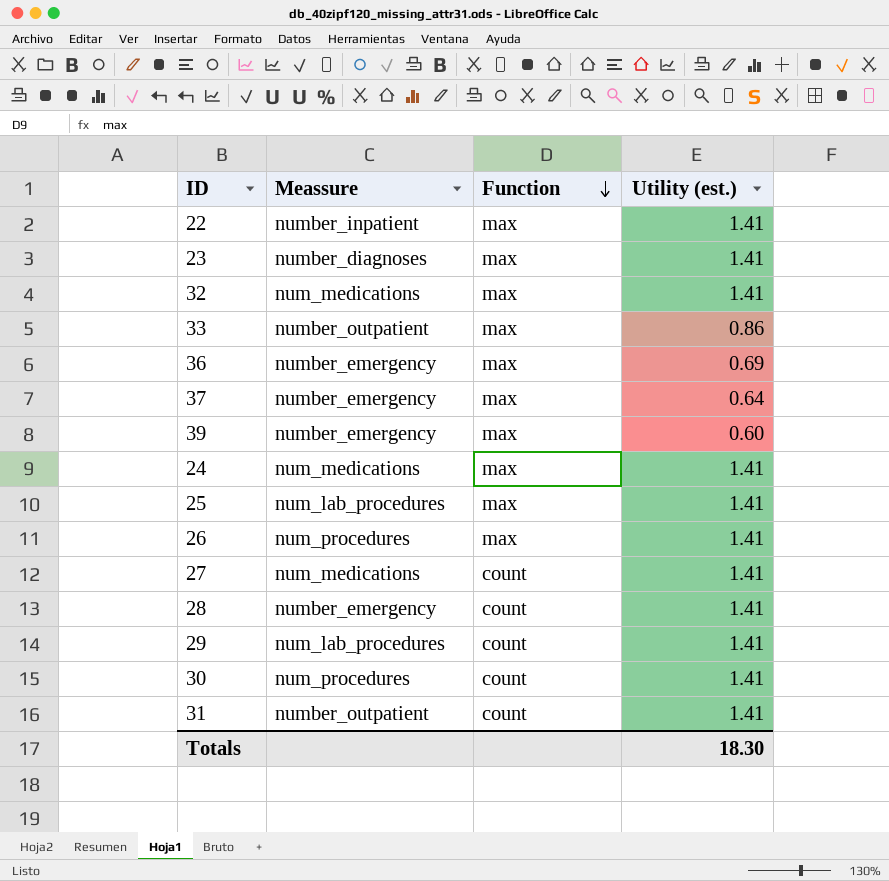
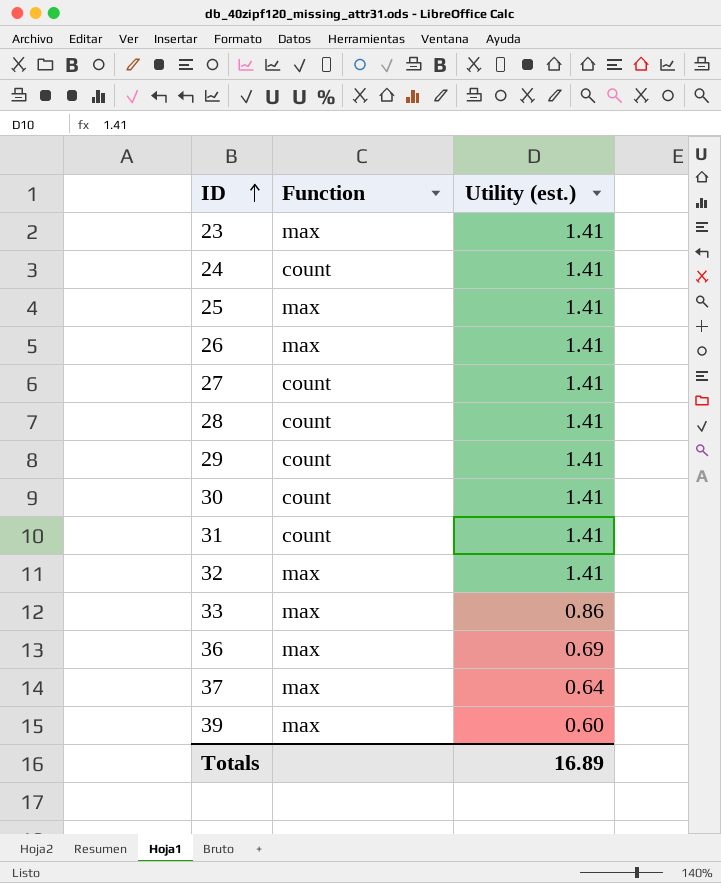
row order: Function descending -> ID ascending
column Meassure | position: 2 -> none
row 22: number_inpatient | max | 1.41 -> none
24 | Function: max -> count
Totals | Utility (est.): 18.30 -> 16.89

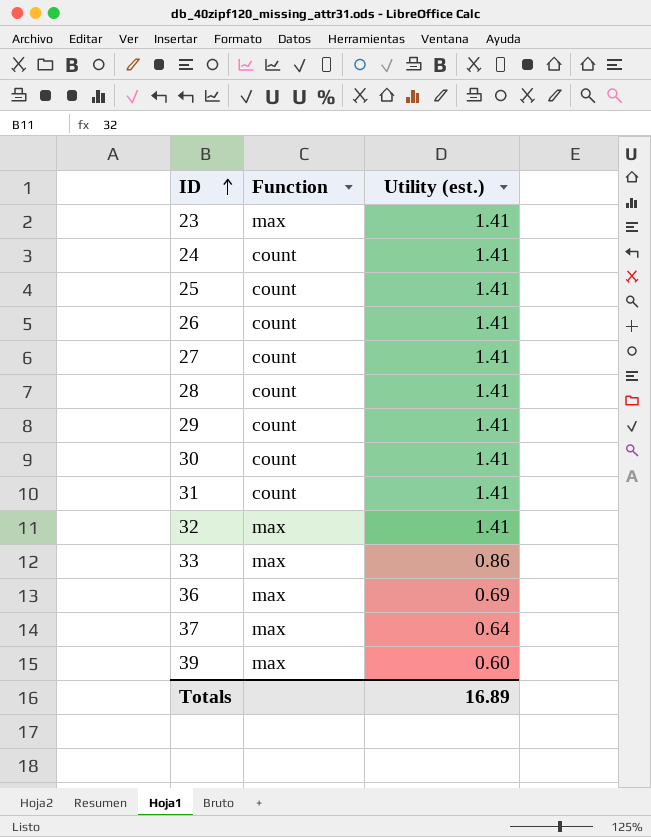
25 | Function: max -> count
26 | Function: max -> count

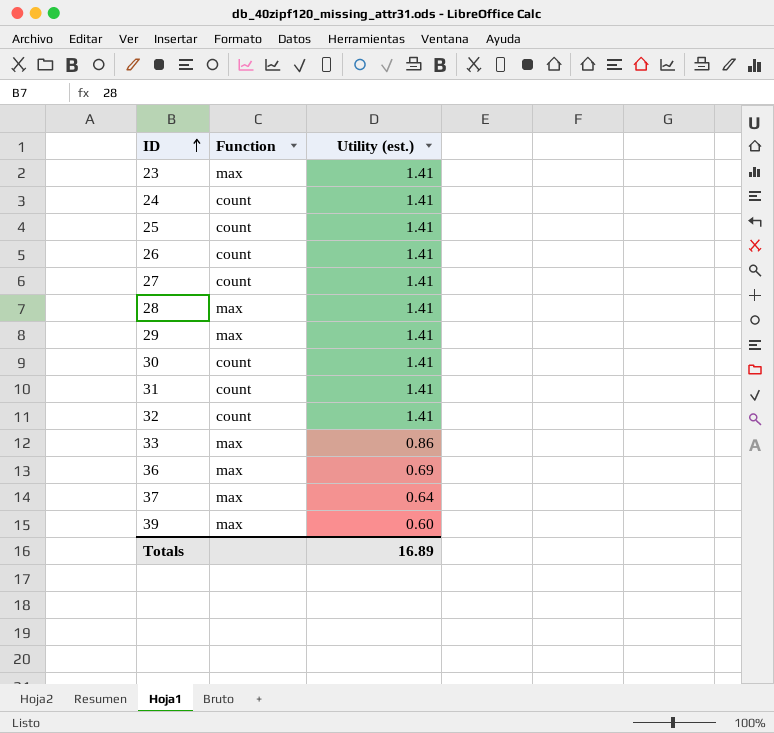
28 | Function: count -> max
29 | Function: count -> max
32 | Function: max -> count

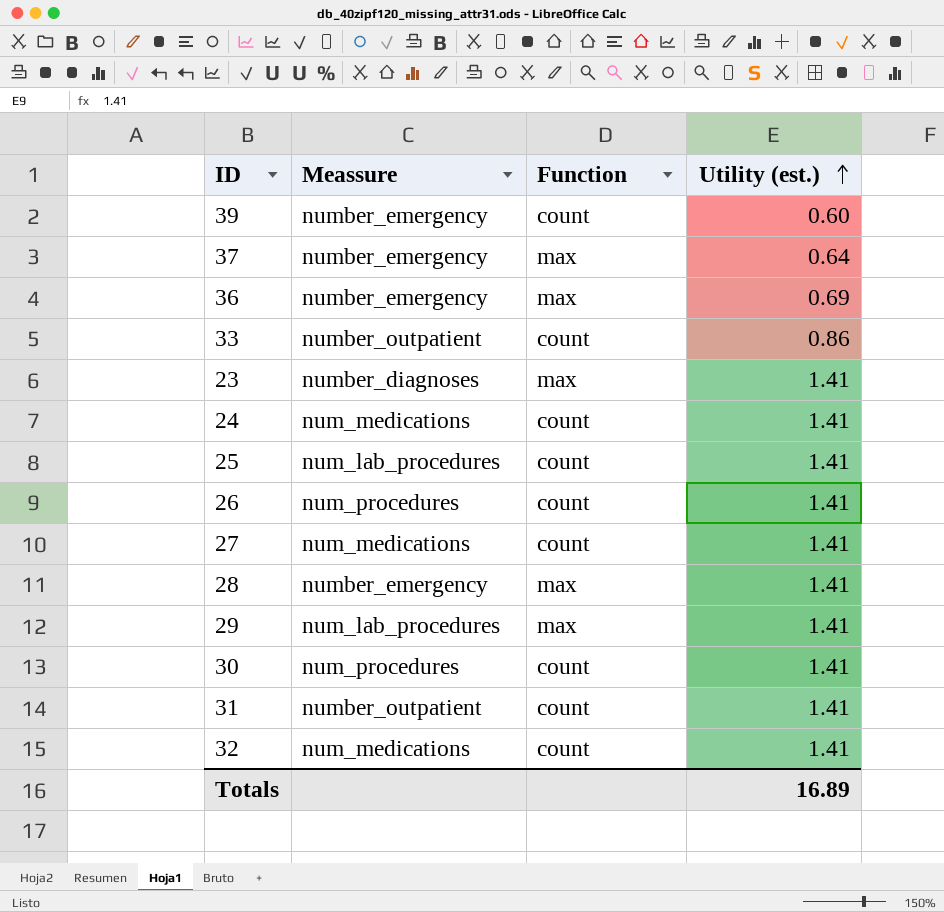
row order: ID ascending -> Utility (est.) ascending
column Meassure | position: none -> 2
39 | Function: max -> count
33 | Function: max -> count

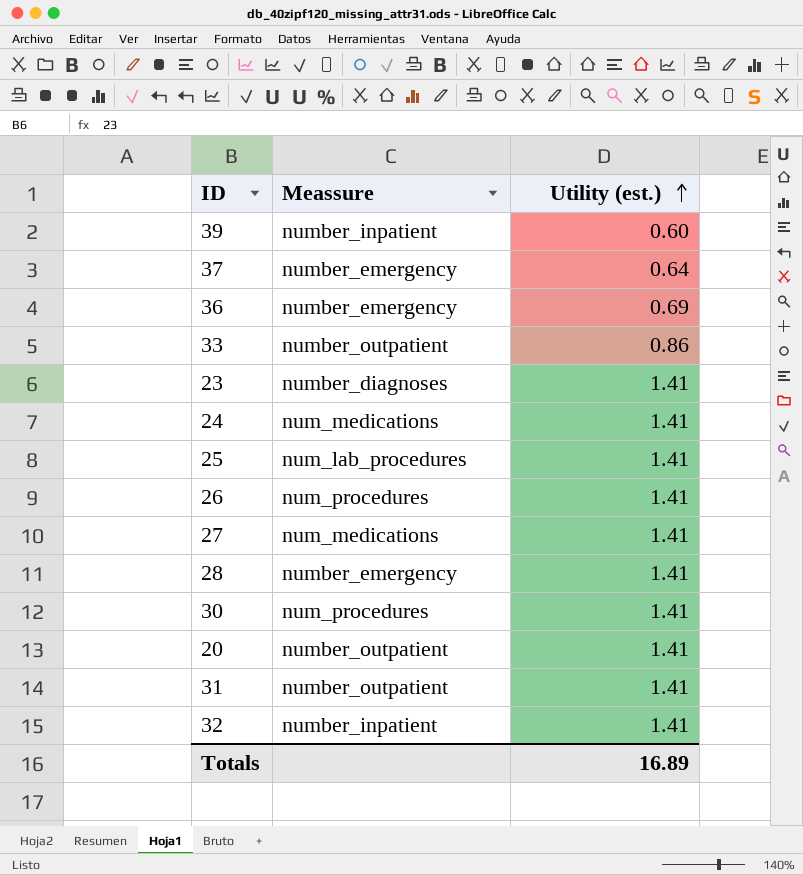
column Function | position: 3 -> none
row 29: num_lab_procedures | max | 1.41 -> none
39 | Meassure: number_emergency -> number_inpatient
row 20: none -> number_outpatient | 1.41
32 | Meassure: num_medications -> number_inpatient

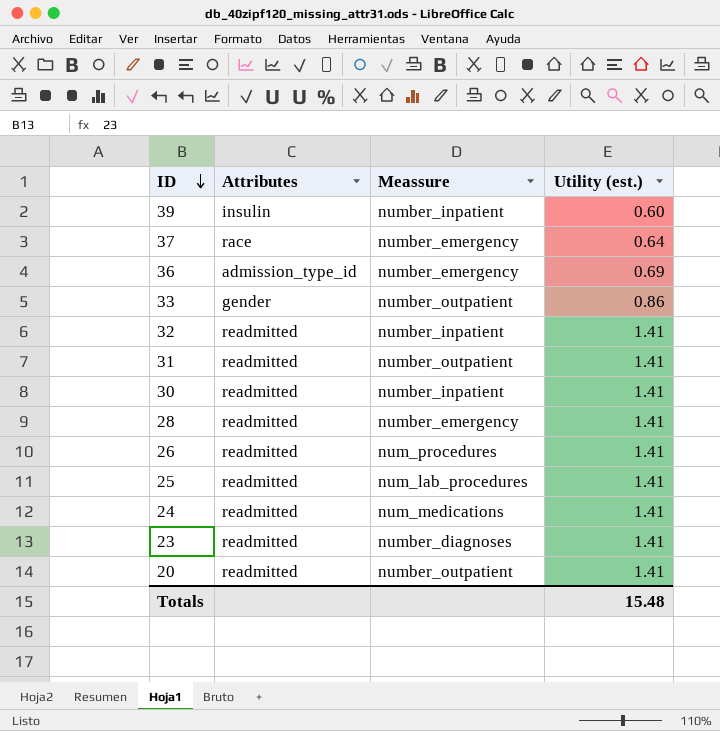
row order: Utility (est.) ascending -> ID descending
column Attributes | position: none -> 2
row 27: num_medications | 1.41 -> none
30 | Meassure: num_procedures -> number_inpatient
Totals | Utility (est.): 16.89 -> 15.48

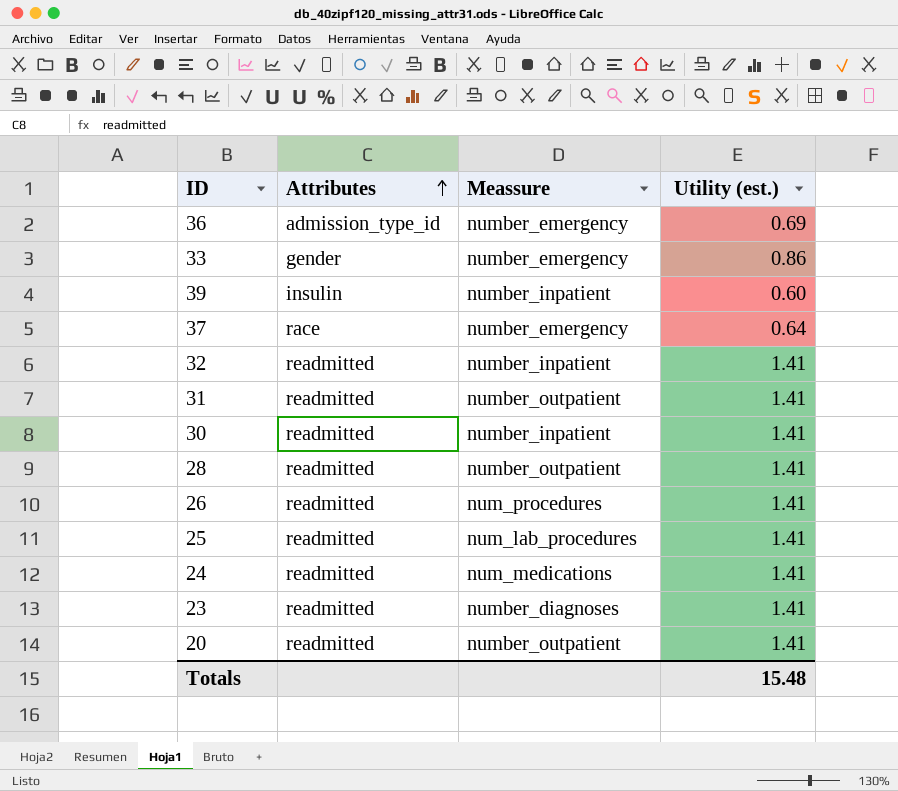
row order: ID descending -> Attributes ascending
33 | Meassure: number_outpatient -> number_emergency
28 | Meassure: number_emergency -> number_outpatient

